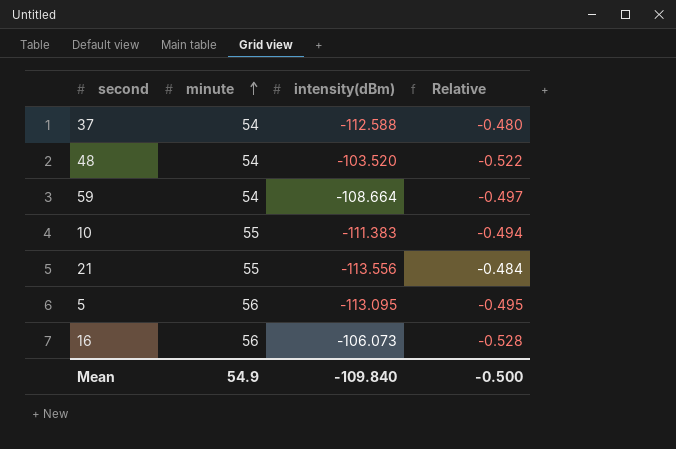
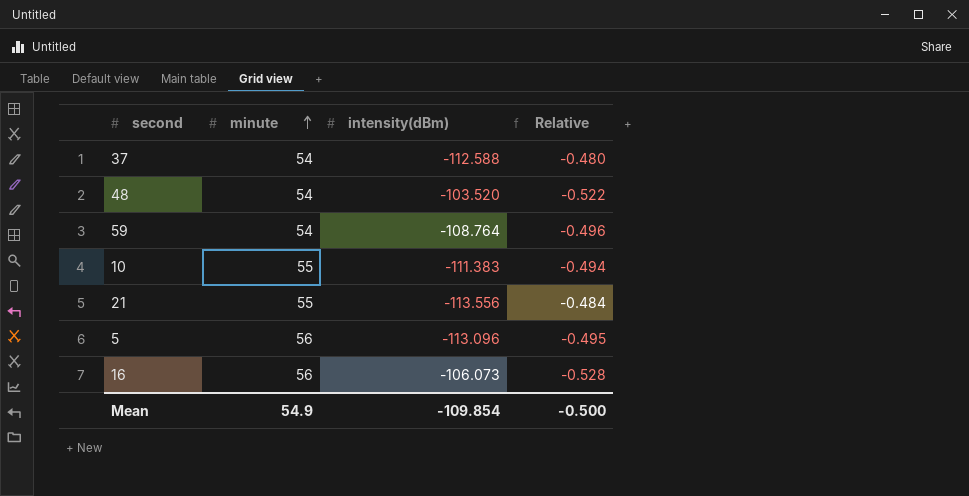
59 | intensity(dBm): -108.664 -> -108.764
59 | Relative: -0.497 -> -0.496
5 | intensity(dBm): -113.095 -> -113.096
Mean | intensity(dBm): -109.840 -> -109.854

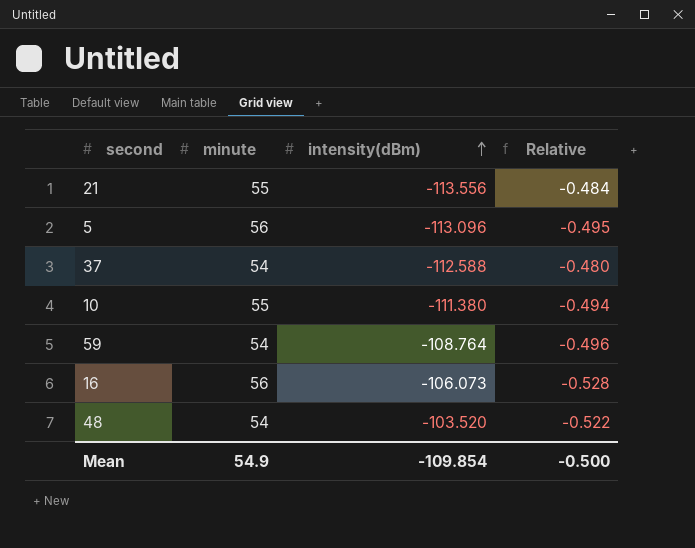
row order: minute ascending -> intensity(dBm) ascending
10 | intensity(dBm): -111.383 -> -111.380

